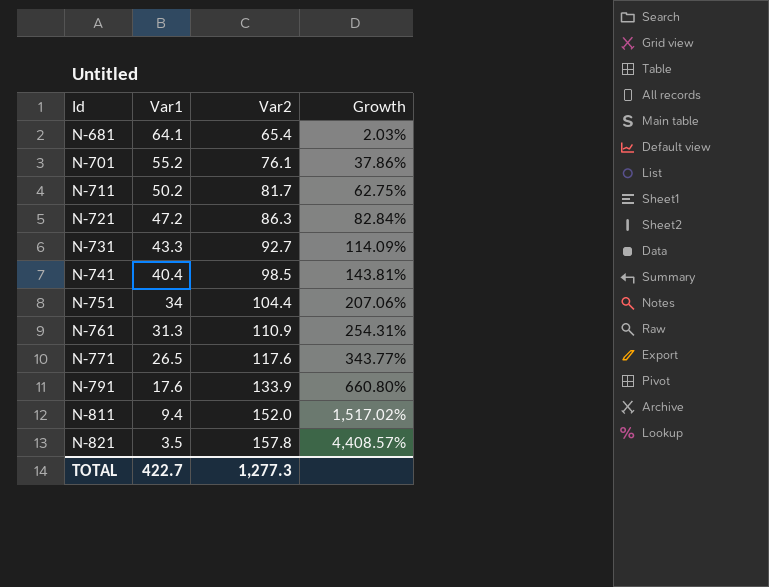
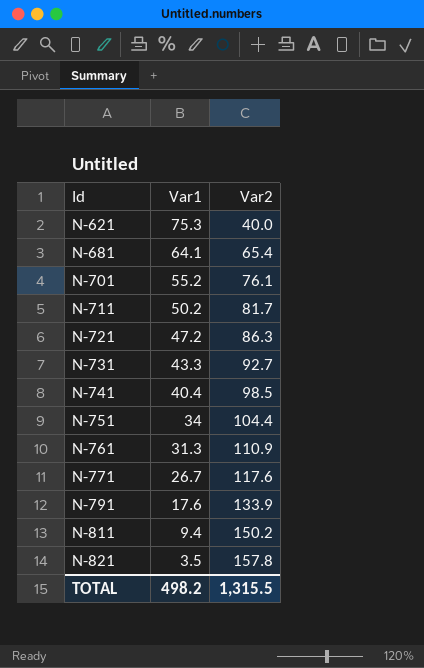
column Growth | formula: ([Var2] - [Var1]) / [Var1] -> none
row N-621: none -> 75.3 | 40.0
N-771 | Var1: 26.5 -> 26.7
N-811 | Var2: 152.0 -> 150.2
TOTAL | Var1: 422.7 -> 498.2
TOTAL | Var2: 1,277.3 -> 1,315.5

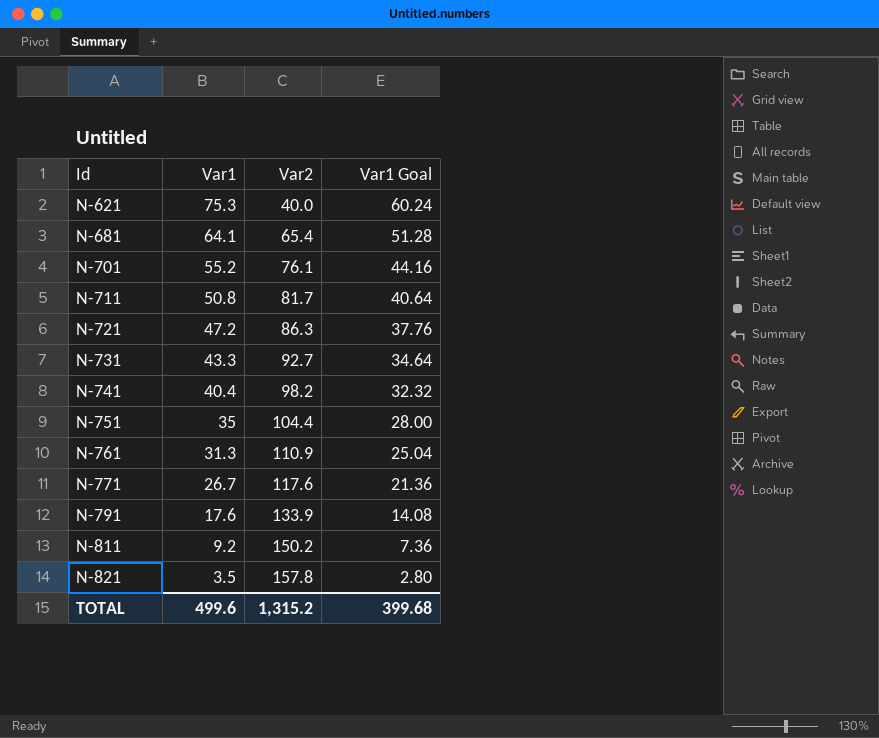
column Var1 Goal | formula: none -> [Var1] * 0.8
N-711 | Var1: 50.2 -> 50.8
N-741 | Var2: 98.5 -> 98.2
N-751 | Var1: 34 -> 35
N-811 | Var1: 9.4 -> 9.2
TOTAL | Var1: 498.2 -> 499.6
TOTAL | Var2: 1,315.5 -> 1,315.2

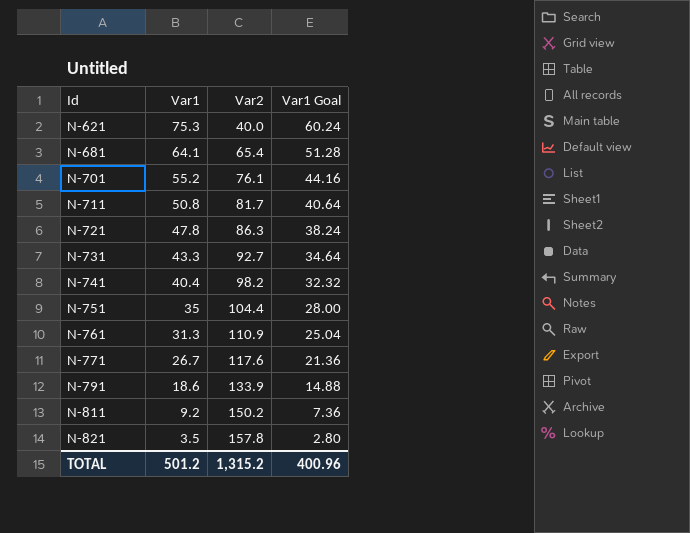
N-721 | Var1: 47.2 -> 47.8
N-721 | Var1 Goal: 37.76 -> 38.24
N-791 | Var1: 17.6 -> 18.6
N-791 | Var1 Goal: 14.08 -> 14.88
TOTAL | Var1: 499.6 -> 501.2
TOTAL | Var1 Goal: 399.68 -> 400.96

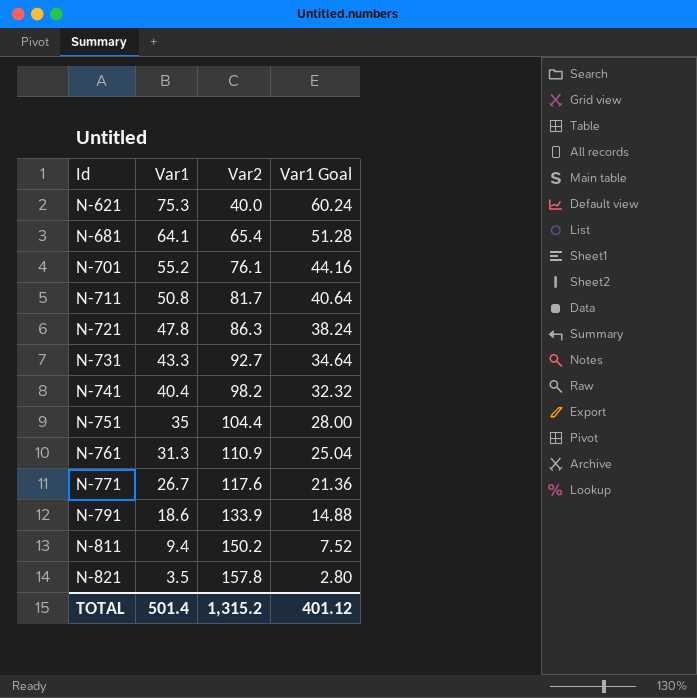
N-811 | Var1: 9.2 -> 9.4
N-811 | Var1 Goal: 7.36 -> 7.52
TOTAL | Var1: 501.2 -> 501.4
TOTAL | Var1 Goal: 400.96 -> 401.12

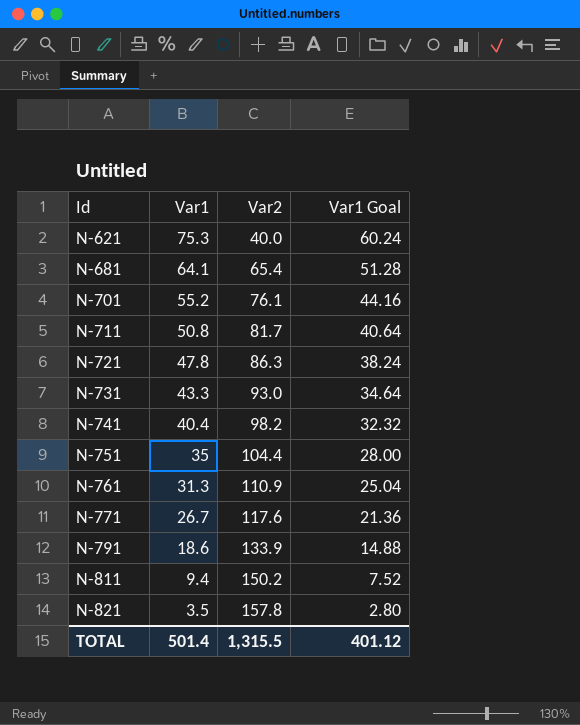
N-731 | Var2: 92.7 -> 93.0
TOTAL | Var2: 1,315.2 -> 1,315.5

